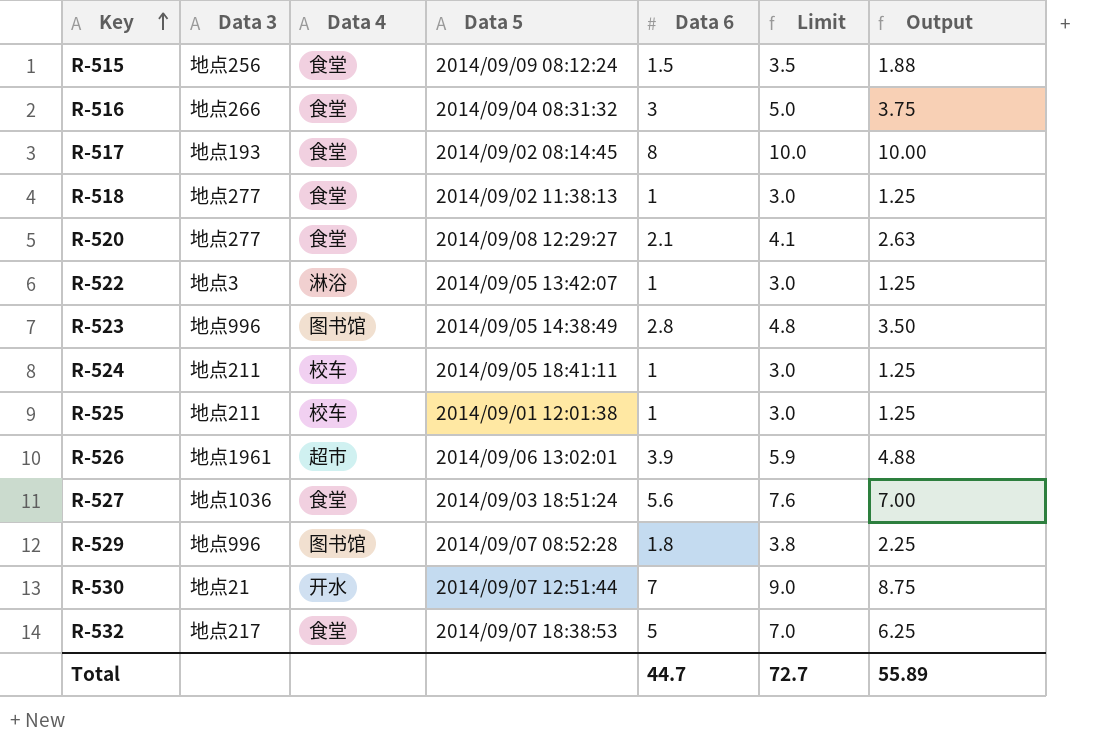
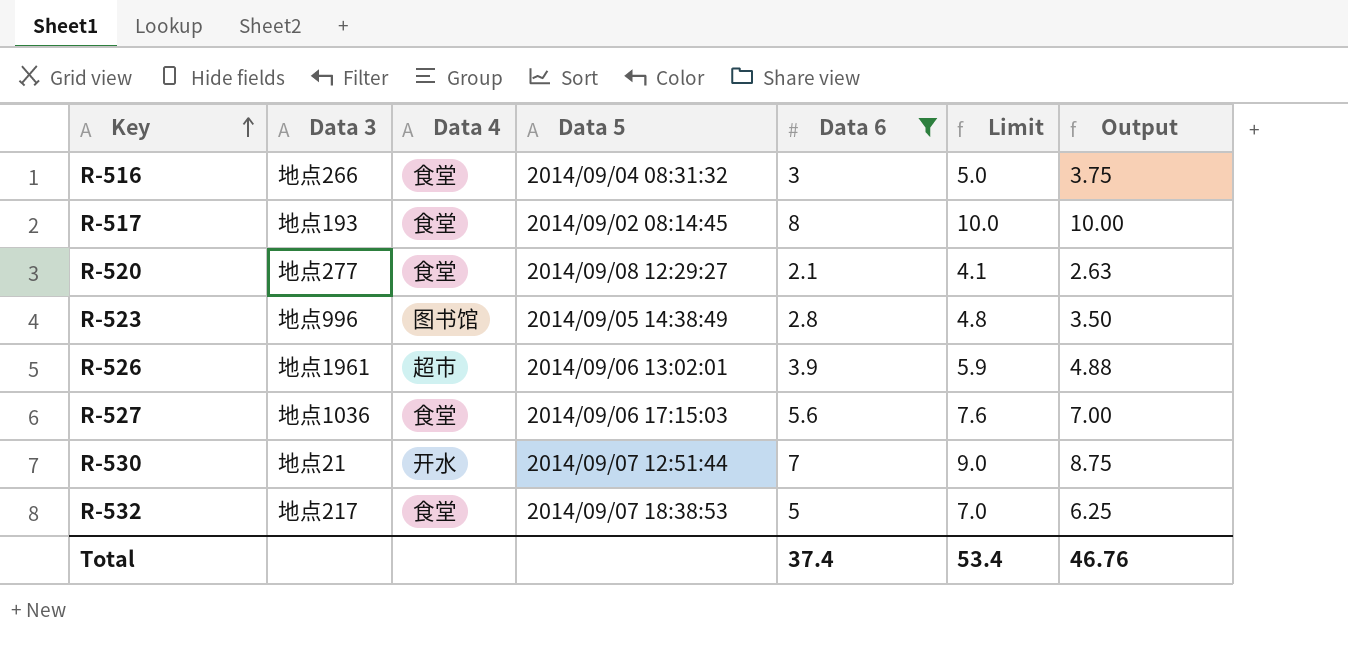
filter: none -> Data 6 >= 2.1
R-527 | Data 5: 2014/09/03 18:51:24 -> 2014/09/06 17:15:03
Total | Data 6: 44.7 -> 37.4
Total | Limit: 72.7 -> 53.4
Total | Output: 55.89 -> 46.76

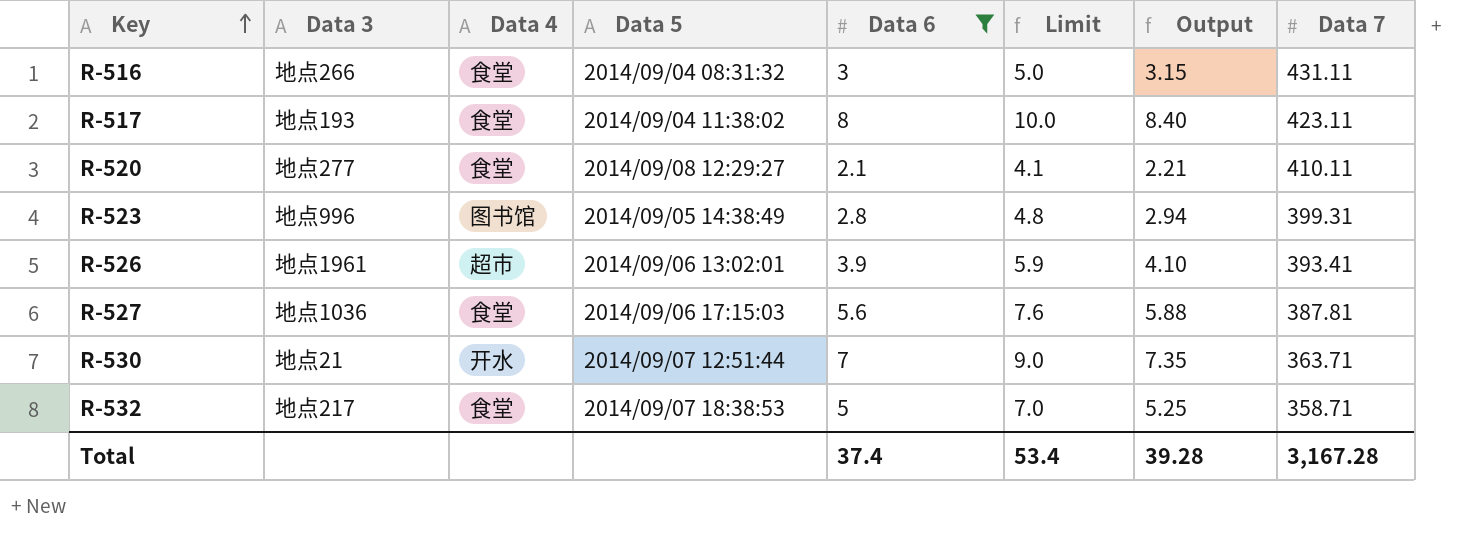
column Output | formula: [Data 6] * 1.25 -> [Data 6] * 1.05
column Data 7 | position: none -> 8
R-517 | Data 5: 2014/09/02 08:14:45 -> 2014/09/04 11:38:02
Total | Output: 46.76 -> 39.28

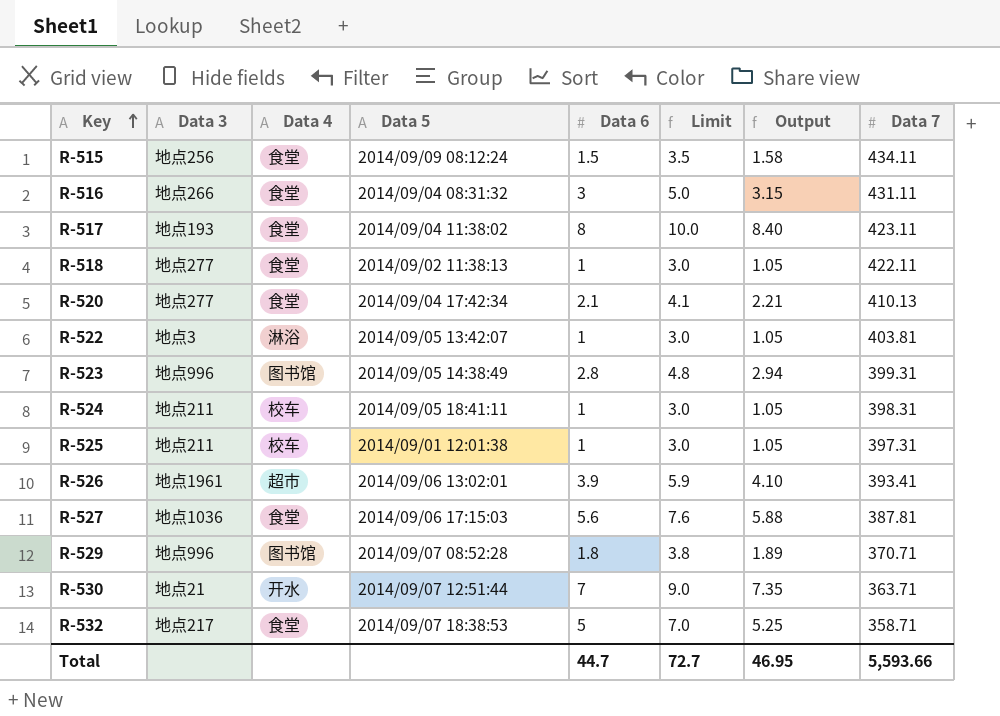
filter: Data 6 >= 2.1 -> none
R-520 | Data 5: 2014/09/08 12:29:27 -> 2014/09/04 17:42:34
R-520 | Data 7: 410.11 -> 410.13
Total | Data 6: 37.4 -> 44.7
Total | Limit: 53.4 -> 72.7
Total | Output: 39.28 -> 46.95
Total | Data 7: 3,167.28 -> 5,593.66

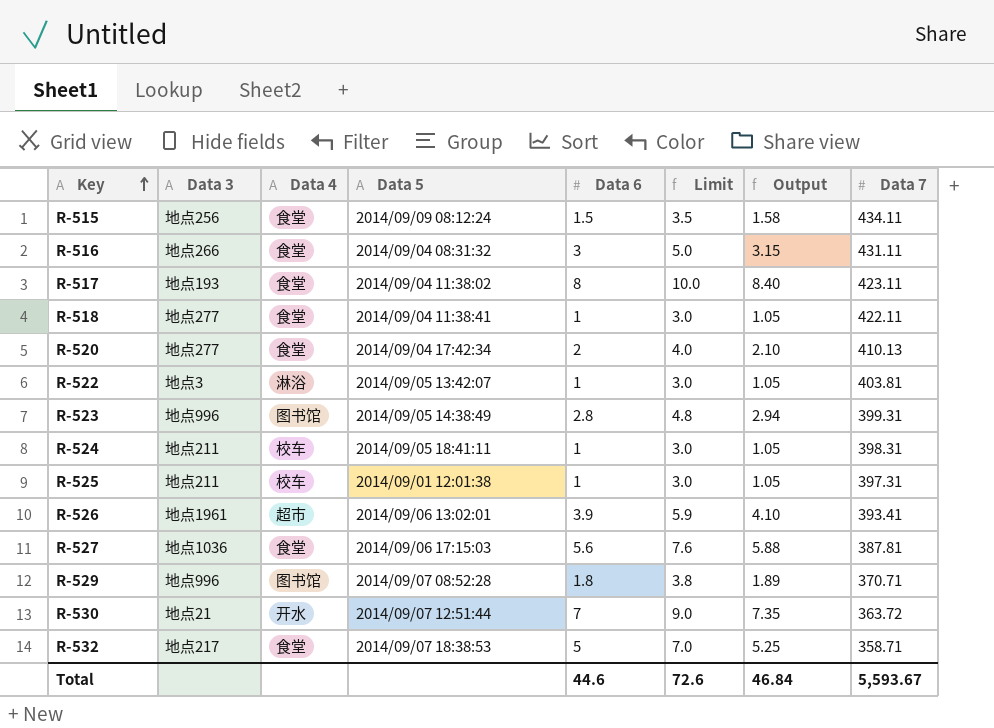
R-518 | Data 5: 2014/09/02 11:38:13 -> 2014/09/04 11:38:41
R-520 | Data 6: 2.1 -> 2
R-520 | Limit: 4.1 -> 4.0
R-520 | Output: 2.21 -> 2.10
R-530 | Data 7: 363.71 -> 363.72
Total | Data 6: 44.7 -> 44.6
Total | Limit: 72.7 -> 72.6
Total | Output: 46.95 -> 46.84
Total | Data 7: 5,593.66 -> 5,593.67

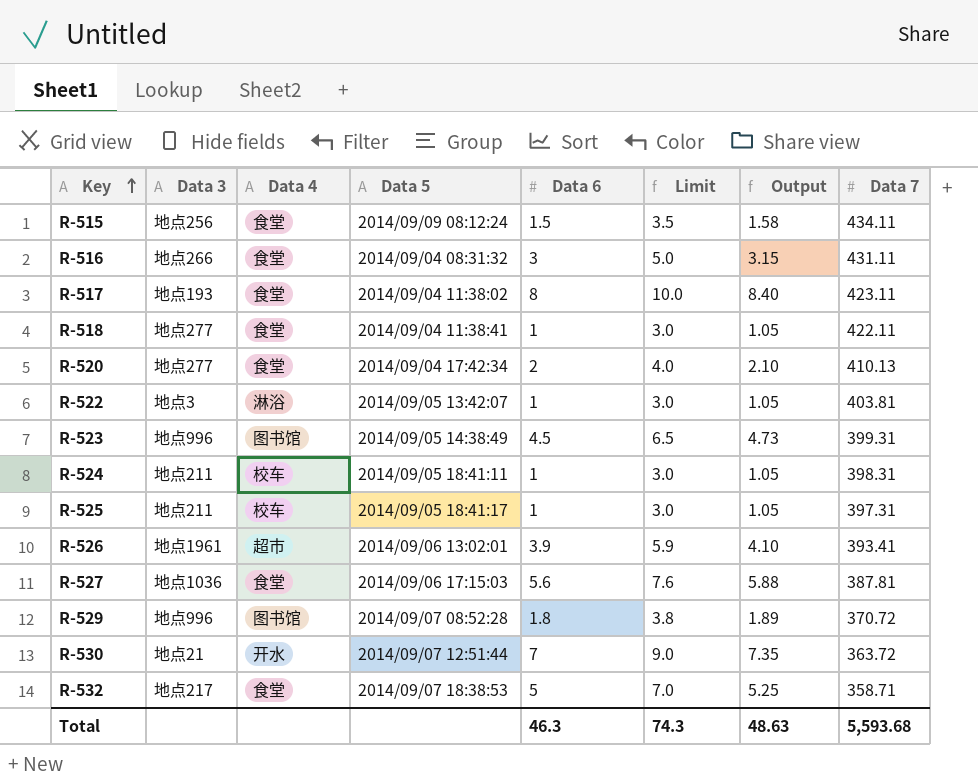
R-523 | Data 6: 2.8 -> 4.5
R-523 | Limit: 4.8 -> 6.5
R-523 | Output: 2.94 -> 4.73
R-525 | Data 5: 2014/09/01 12:01:38 -> 2014/09/05 18:41:17
R-529 | Data 7: 370.71 -> 370.72
Total | Data 6: 44.6 -> 46.3
Total | Limit: 72.6 -> 74.3
Total | Output: 46.84 -> 48.63
Total | Data 7: 5,593.67 -> 5,593.68

